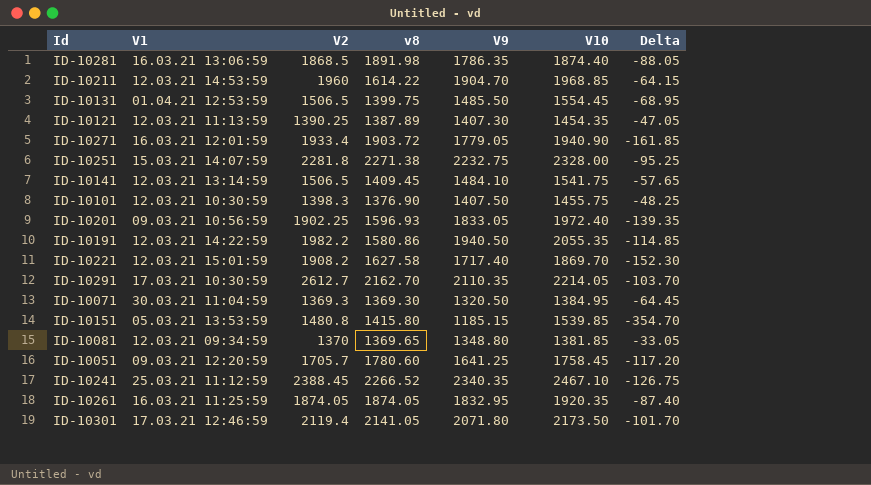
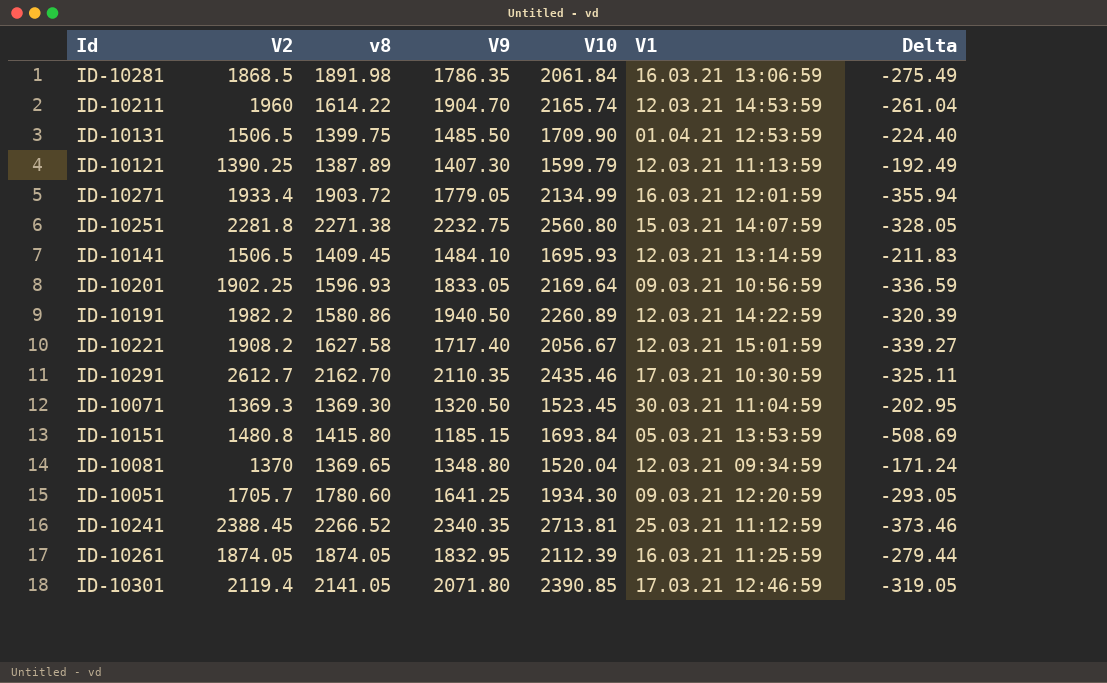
column V1 | position: 2 -> 6
row ID-10101: 12.03.21 10:30:59 | 1398.3 | 1376.90 | 1407.50 | 1455.75 | -48.25 -> none
ID-10281 | V10: 1874.40 -> 2061.84
ID-10281 | Delta: -88.05 -> -275.49
ID-10211 | V10: 1968.85 -> 2165.74
ID-10211 | Delta: -64.15 -> -261.04
ID-10131 | V10: 1554.45 -> 1709.90
ID-10131 | Delta: -68.95 -> -224.40
ID-10121 | V10: 1454.35 -> 1599.79
ID-10121 | Delta: -47.05 -> -192.49
ID-10271 | V10: 1940.90 -> 2134.99
ID-10271 | Delta: -161.85 -> -355.94
ID-10251 | V10: 2328.00 -> 2560.80
ID-10251 | Delta: -95.25 -> -328.05
ID-10141 | V10: 1541.75 -> 1695.93
ID-10141 | Delta: -57.65 -> -211.83
ID-10201 | V10: 1972.40 -> 2169.64
ID-10201 | Delta: -139.35 -> -336.59
ID-10191 | V10: 2055.35 -> 2260.89
ID-10191 | Delta: -114.85 -> -320.39
ID-10221 | V10: 1869.70 -> 2056.67
ID-10221 | Delta: -152.30 -> -339.27
ID-10291 | V10: 2214.05 -> 2435.46
ID-10291 | Delta: -103.70 -> -325.11
ID-10071 | V10: 1384.95 -> 1523.45
ID-10071 | Delta: -64.45 -> -202.95
ID-10151 | V10: 1539.85 -> 1693.84
ID-10151 | Delta: -354.70 -> -508.69
ID-10081 | V10: 1381.85 -> 1520.04
ID-10081 | Delta: -33.05 -> -171.24
ID-10051 | V10: 1758.45 -> 1934.30
ID-10051 | Delta: -117.20 -> -293.05
ID-10241 | V10: 2467.10 -> 2713.81
ID-10241 | Delta: -126.75 -> -373.46
ID-10261 | V10: 1920.35 -> 2112.39
ID-10261 | Delta: -87.40 -> -279.44
ID-10301 | V10: 2173.50 -> 2390.85
ID-10301 | Delta: -101.70 -> -319.05

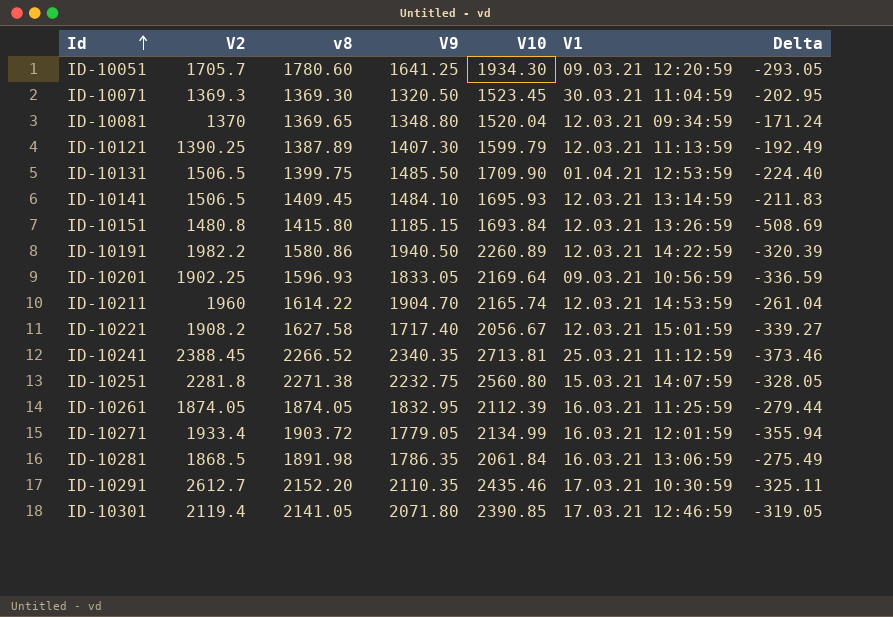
row order: none -> Id ascending
ID-10151 | V1: 05.03.21 13:53:59 -> 12.03.21 13:26:59
ID-10291 | v8: 2162.70 -> 2152.20

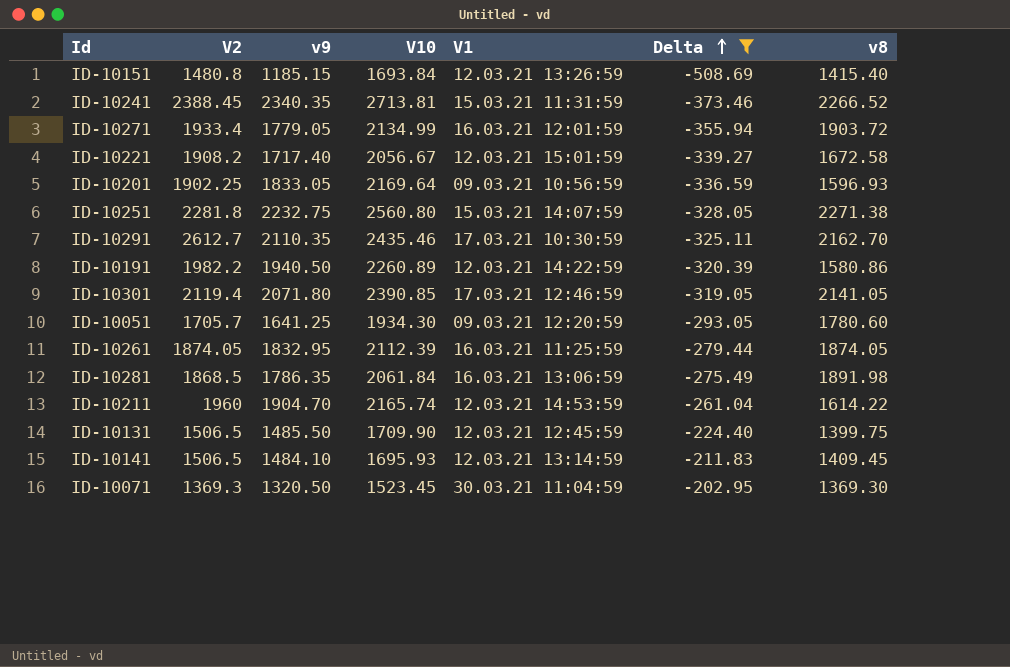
filter: none -> Delta <= -202.95
row order: Id ascending -> Delta ascending
column name: V9 -> v9
column v8 | position: 3 -> 7
ID-10151 | v8: 1415.80 -> 1415.40
ID-10241 | V1: 25.03.21 11:12:59 -> 15.03.21 11:31:59
ID-10221 | v8: 1627.58 -> 1672.58
ID-10291 | v8: 2152.20 -> 2162.70
ID-10131 | V1: 01.04.21 12:53:59 -> 12.03.21 12:45:59

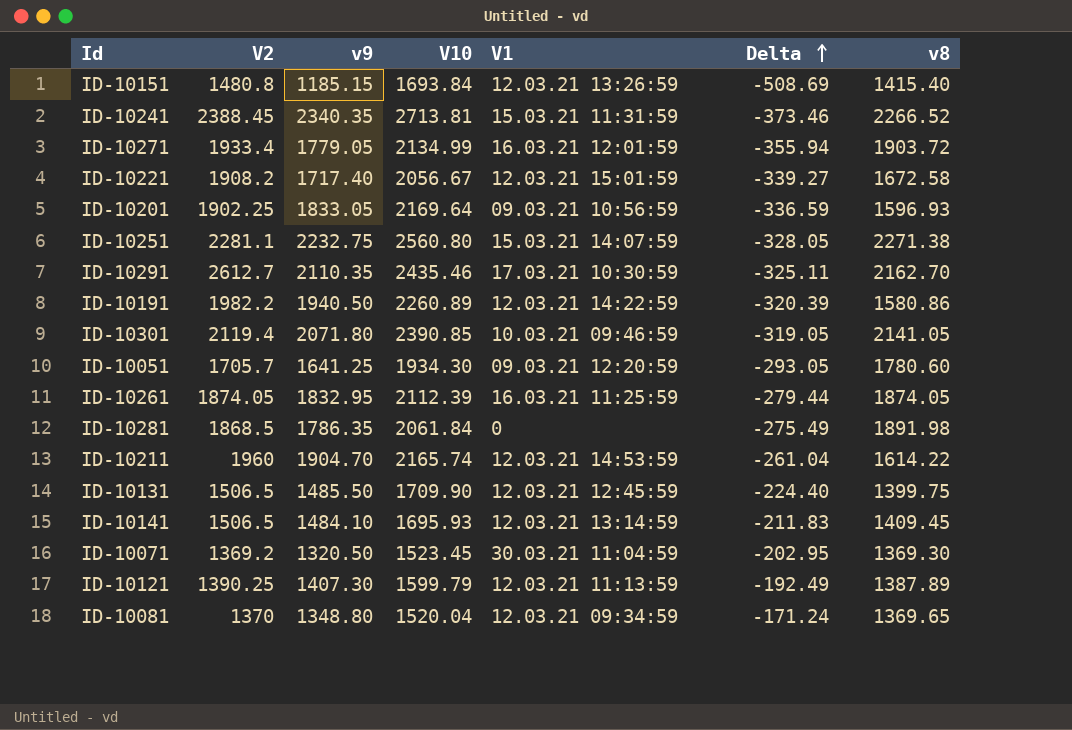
filter: Delta <= -202.95 -> none
ID-10251 | V2: 2281.8 -> 2281.1
ID-10301 | V1: 17.03.21 12:46:59 -> 10.03.21 09:46:59
ID-10281 | V1: 16.03.21 13:06:59 -> 0
ID-10071 | V2: 1369.3 -> 1369.2

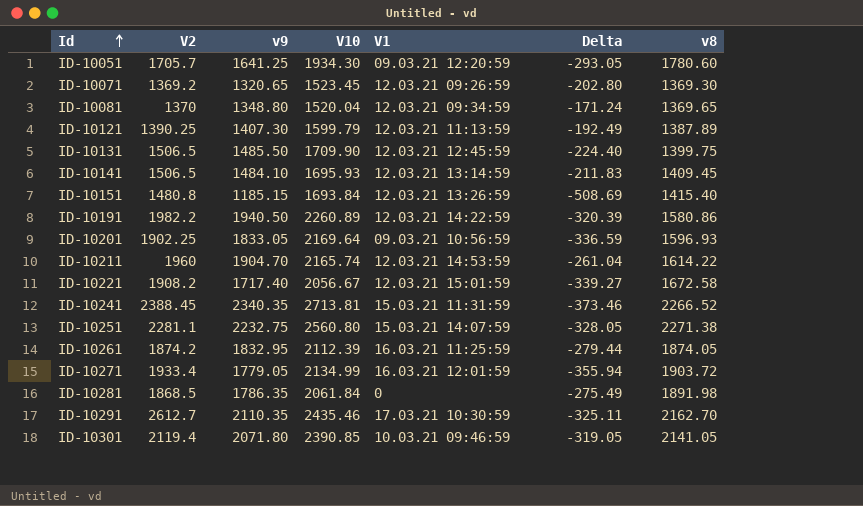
row order: Delta ascending -> Id ascending
ID-10071 | v9: 1320.50 -> 1320.65
ID-10071 | V1: 30.03.21 11:04:59 -> 12.03.21 09:26:59
ID-10071 | Delta: -202.95 -> -202.80
ID-10261 | V2: 1874.05 -> 1874.2

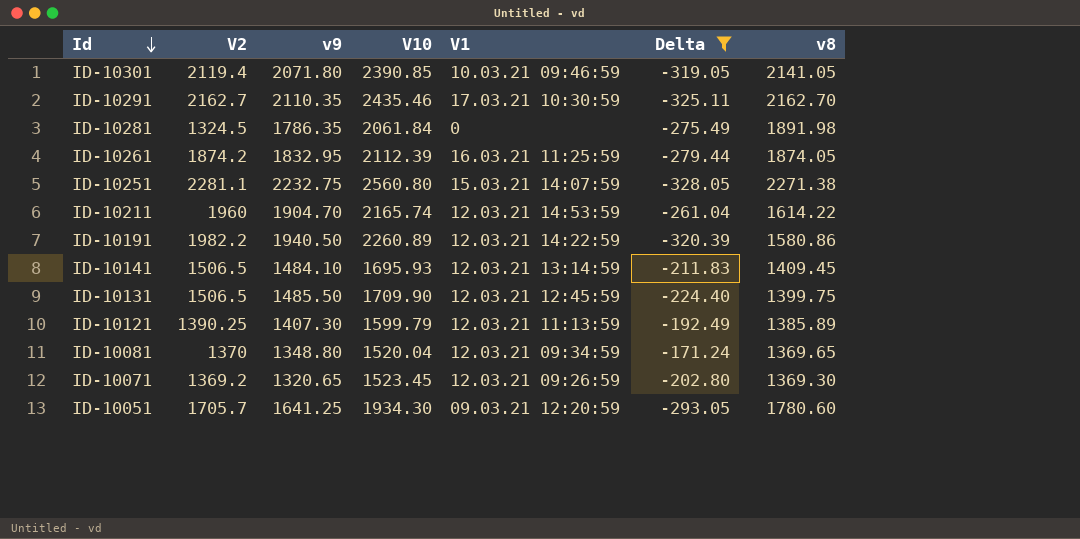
filter: none -> Delta >= -328.05
row order: Id ascending -> Id descending
ID-10291 | V2: 2612.7 -> 2162.7
ID-10281 | V2: 1868.5 -> 1324.5
ID-10121 | v8: 1387.89 -> 1385.89

